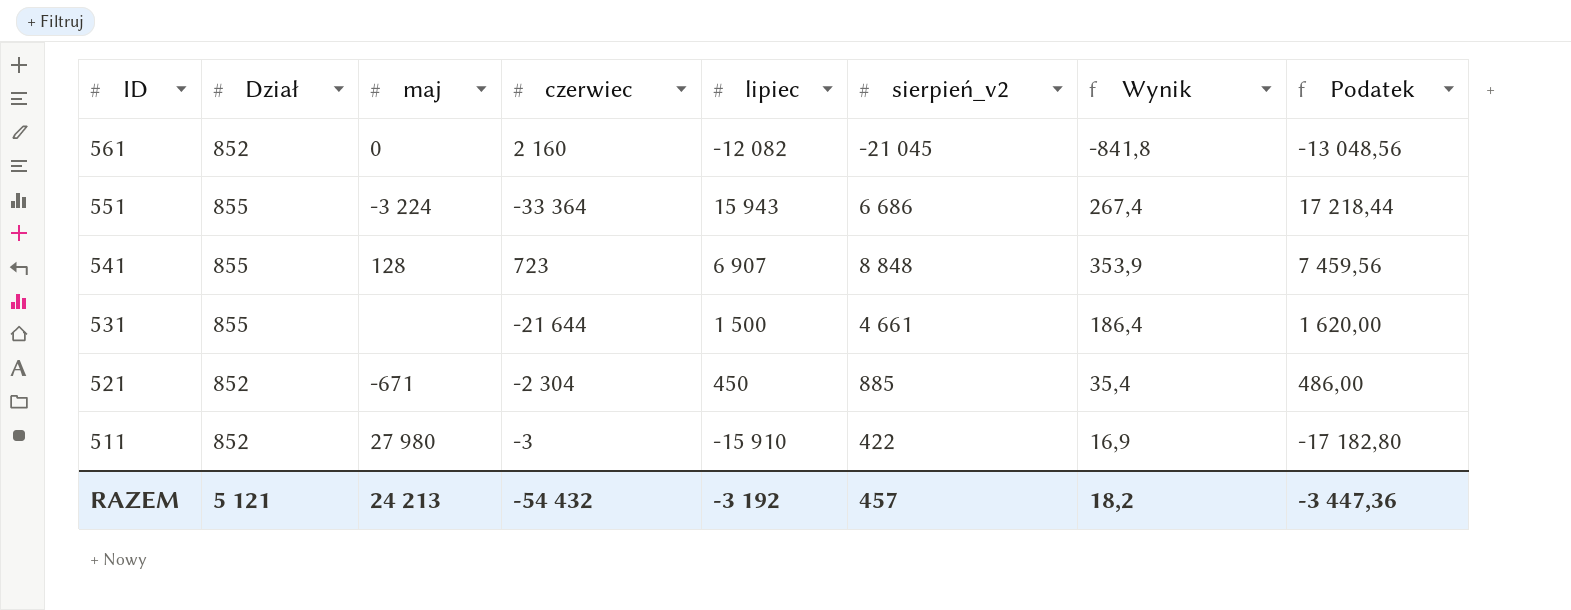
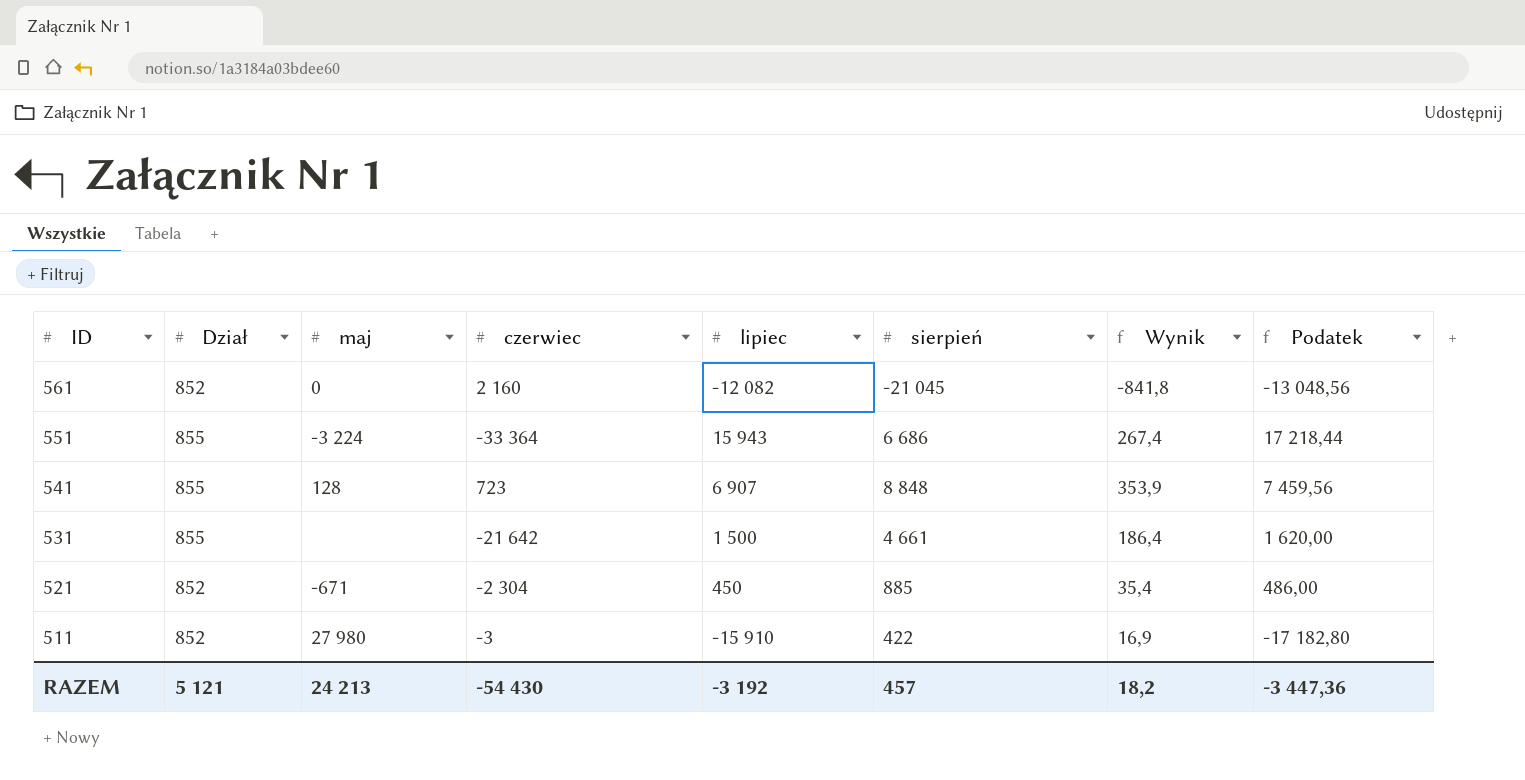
column name: sierpień_v2 -> sierpień
531 | czerwiec: -21 644 -> -21 642
RAZEM | czerwiec: -54 432 -> -54 430

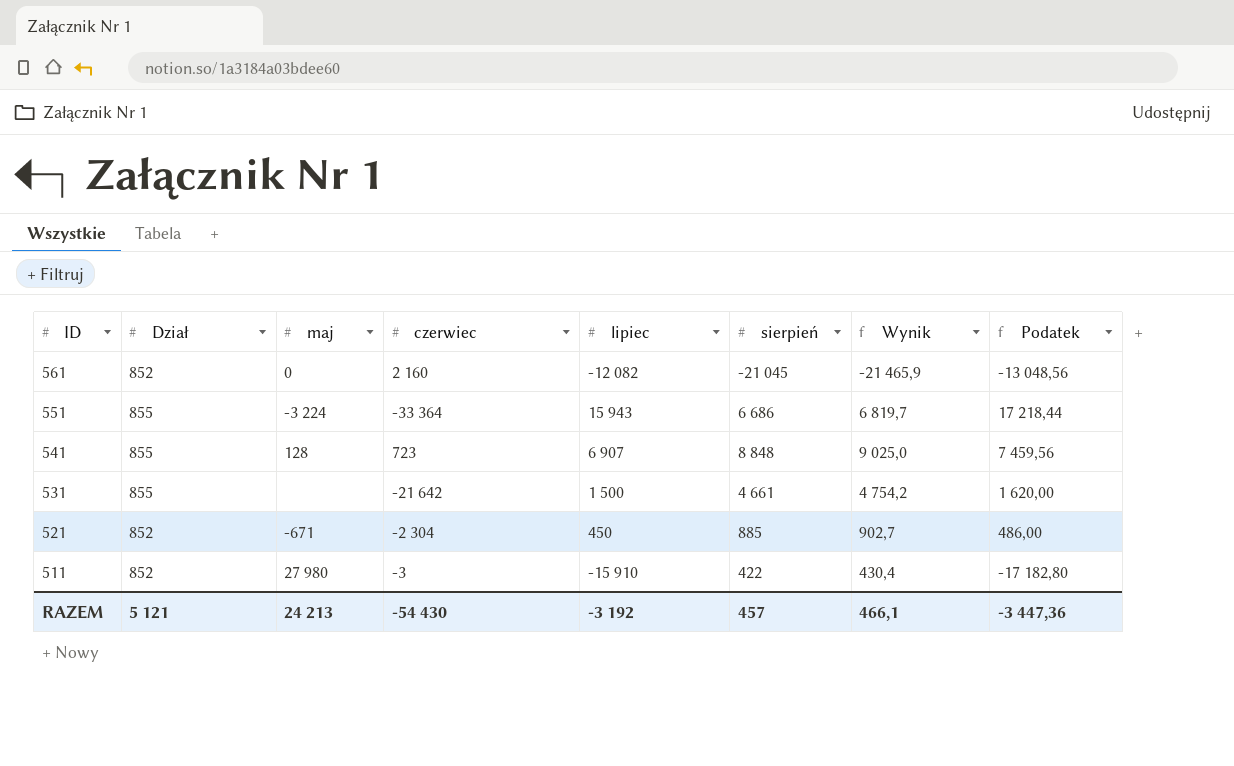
column Wynik | formula: [sierpień] * 0,04 -> [sierpień] * 1,02
RAZEM | Wynik: 18,2 -> 466,1

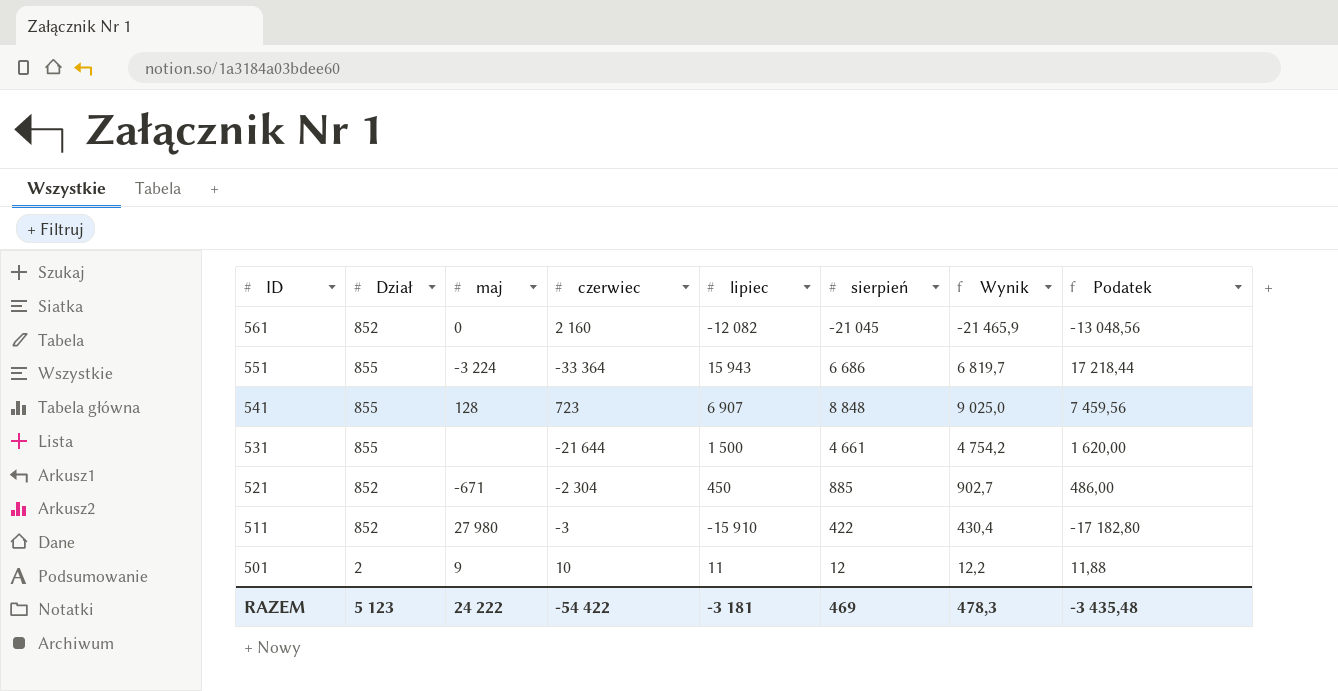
531 | czerwiec: -21 642 -> -21 644
row 501: none -> 2 | 9 | 10 | 11 | 12 | 12,2 | 11,88
RAZEM | Dział: 5 121 -> 5 123
RAZEM | maj: 24 213 -> 24 222
RAZEM | czerwiec: -54 430 -> -54 422
RAZEM | lipiec: -3 192 -> -3 181
RAZEM | sierpień: 457 -> 469
RAZEM | Wynik: 466,1 -> 478,3
RAZEM | Podatek: -3 447,36 -> -3 435,48

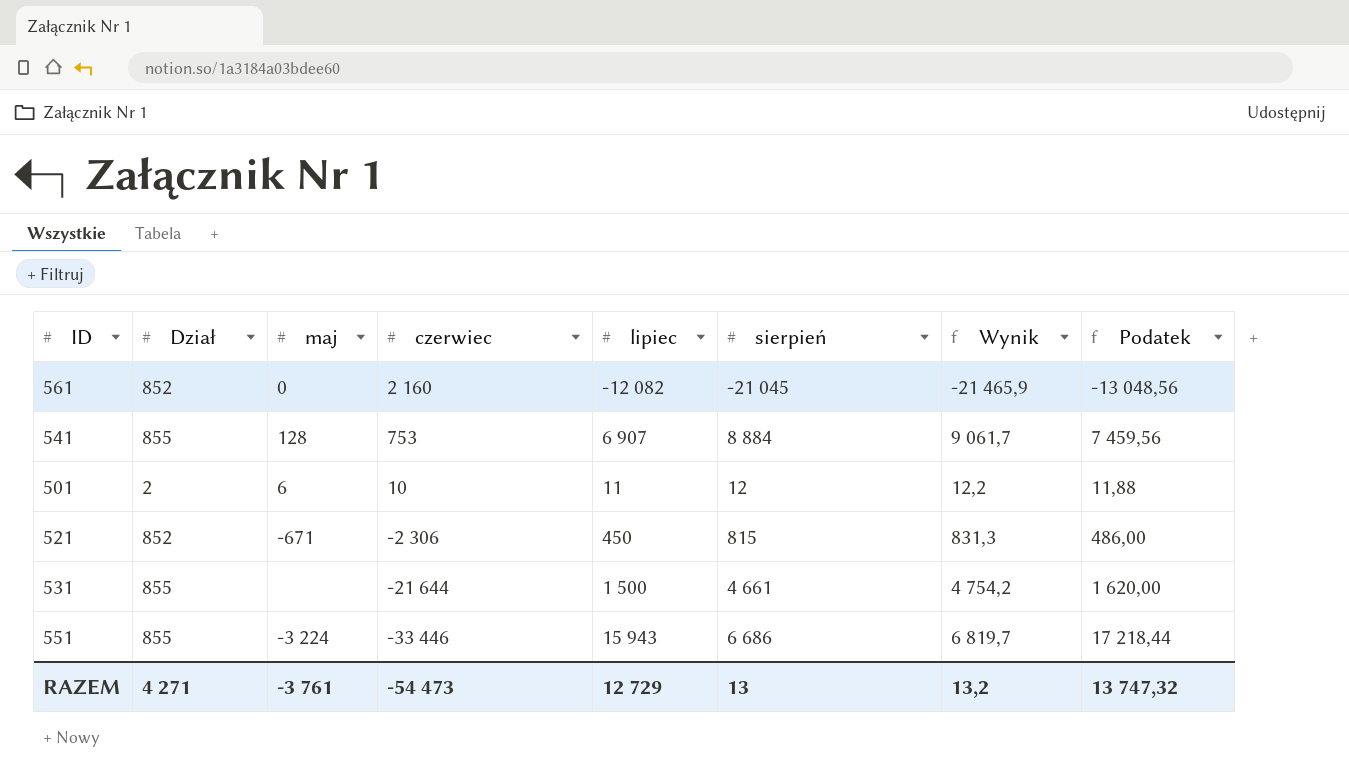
row order: ID descending -> czerwiec descending
row 511: 852 | 27 980 | -3 | -15 910 | 422 | 430,4 | -17 182,80 -> none
541 | czerwiec: 723 -> 753
541 | sierpień: 8 848 -> 8 884
541 | Wynik: 9 025,0 -> 9 061,7
501 | maj: 9 -> 6
521 | czerwiec: -2 304 -> -2 306
521 | sierpień: 885 -> 815
521 | Wynik: 902,7 -> 831,3
551 | czerwiec: -33 364 -> -33 446
RAZEM | Dział: 5 123 -> 4 271
RAZEM | maj: 24 222 -> -3 761
RAZEM | czerwiec: -54 422 -> -54 473
RAZEM | lipiec: -3 181 -> 12 729
RAZEM | sierpień: 469 -> 13
RAZEM | Wynik: 478,3 -> 13,2
RAZEM | Podatek: -3 435,48 -> 13 747,32

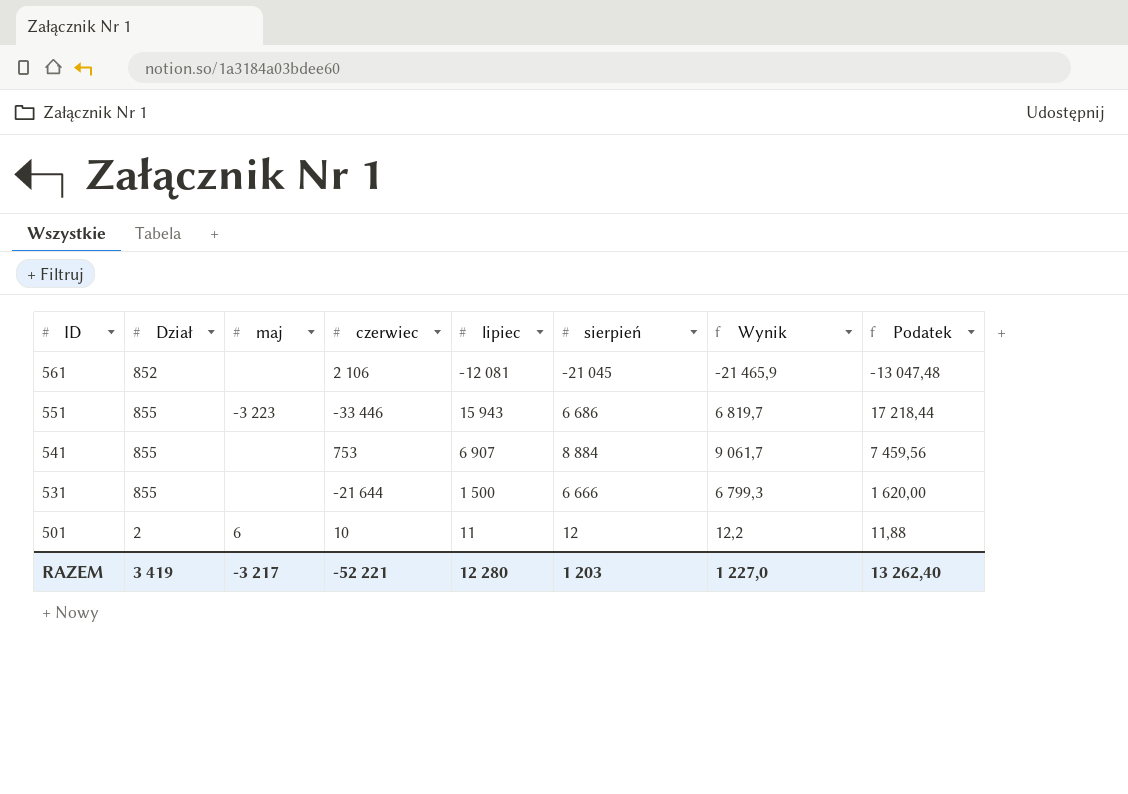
row order: czerwiec descending -> ID descending
row 521: 852 | -671 | -2 306 | 450 | 815 | 831,3 | 486,00 -> none
561 | maj: 0 -> none
561 | czerwiec: 2 160 -> 2 106
561 | lipiec: -12 082 -> -12 081
561 | Podatek: -13 048,56 -> -13 047,48
551 | maj: -3 224 -> -3 223
541 | maj: 128 -> none
531 | sierpień: 4 661 -> 6 666
531 | Wynik: 4 754,2 -> 6 799,3
RAZEM | Dział: 4 271 -> 3 419
RAZEM | maj: -3 761 -> -3 217
RAZEM | czerwiec: -54 473 -> -52 221
RAZEM | lipiec: 12 729 -> 12 280
RAZEM | sierpień: 13 -> 1 203
RAZEM | Wynik: 13,2 -> 1 227,0
RAZEM | Podatek: 13 747,32 -> 13 262,40

